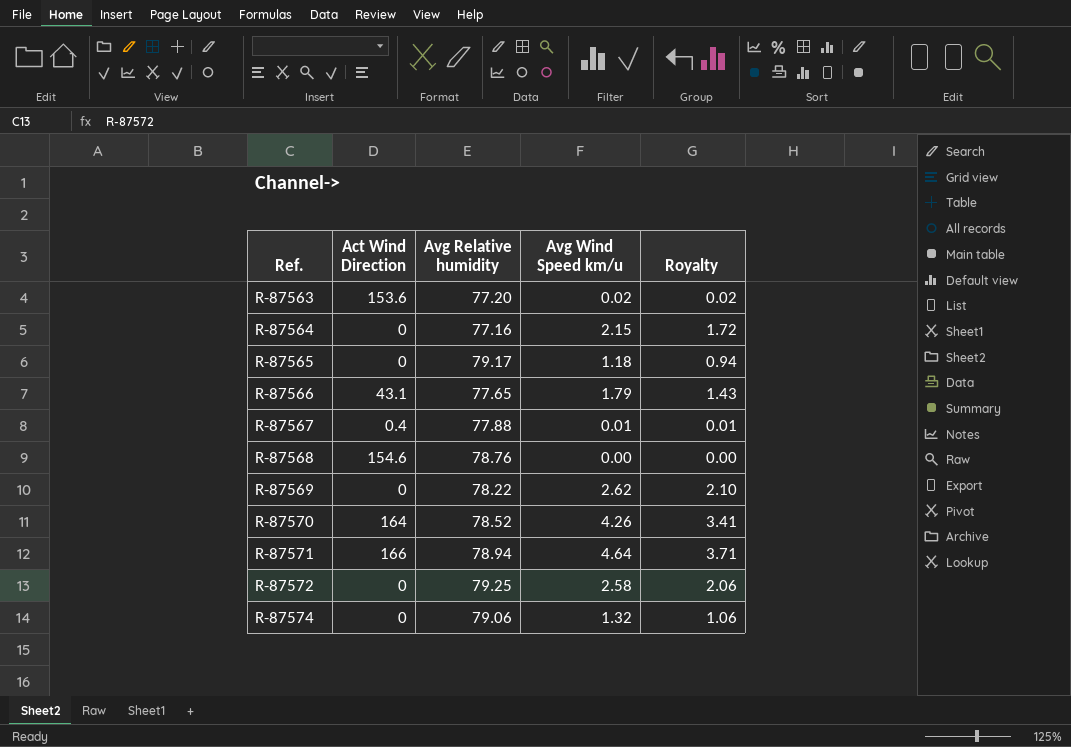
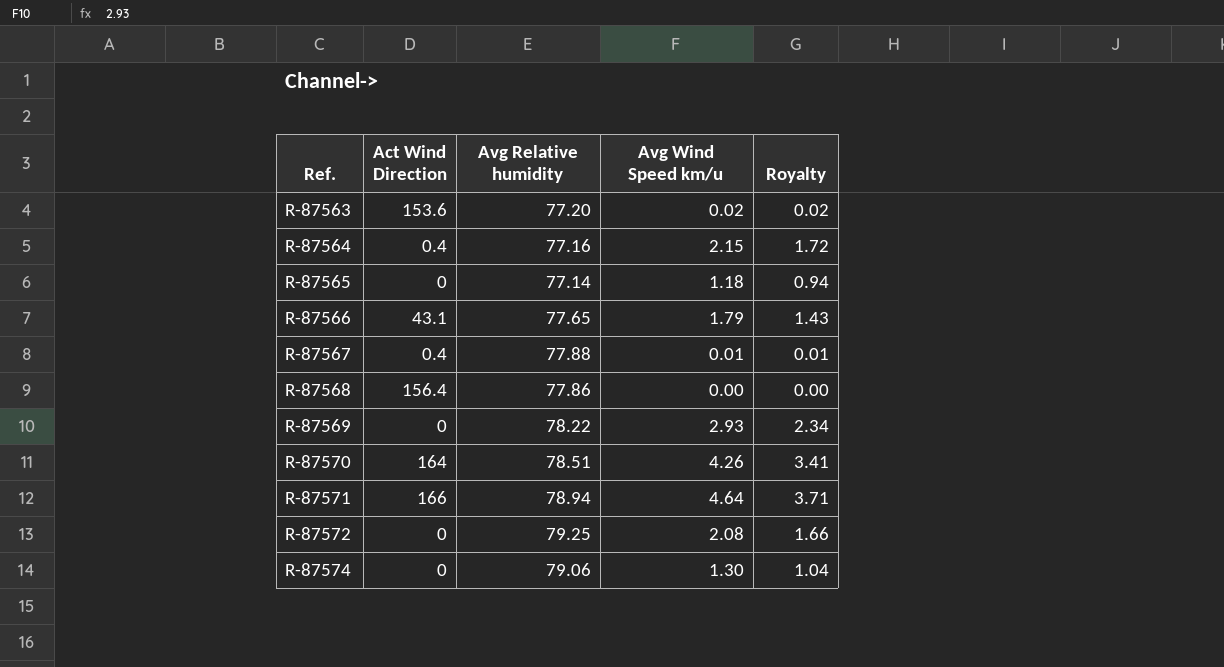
R-87564 | Act Wind Direction: 0 -> 0.4
R-87565 | Avg Relative humidity: 79.17 -> 77.14
R-87568 | Act Wind Direction: 154.6 -> 156.4
R-87568 | Avg Relative humidity: 78.76 -> 77.86
R-87569 | Avg Wind Speed km/u: 2.62 -> 2.93
R-87569 | Royalty: 2.10 -> 2.34
R-87570 | Avg Relative humidity: 78.52 -> 78.51
R-87572 | Avg Wind Speed km/u: 2.58 -> 2.08
R-87572 | Royalty: 2.06 -> 1.66
R-87574 | Avg Wind Speed km/u: 1.32 -> 1.30
R-87574 | Royalty: 1.06 -> 1.04

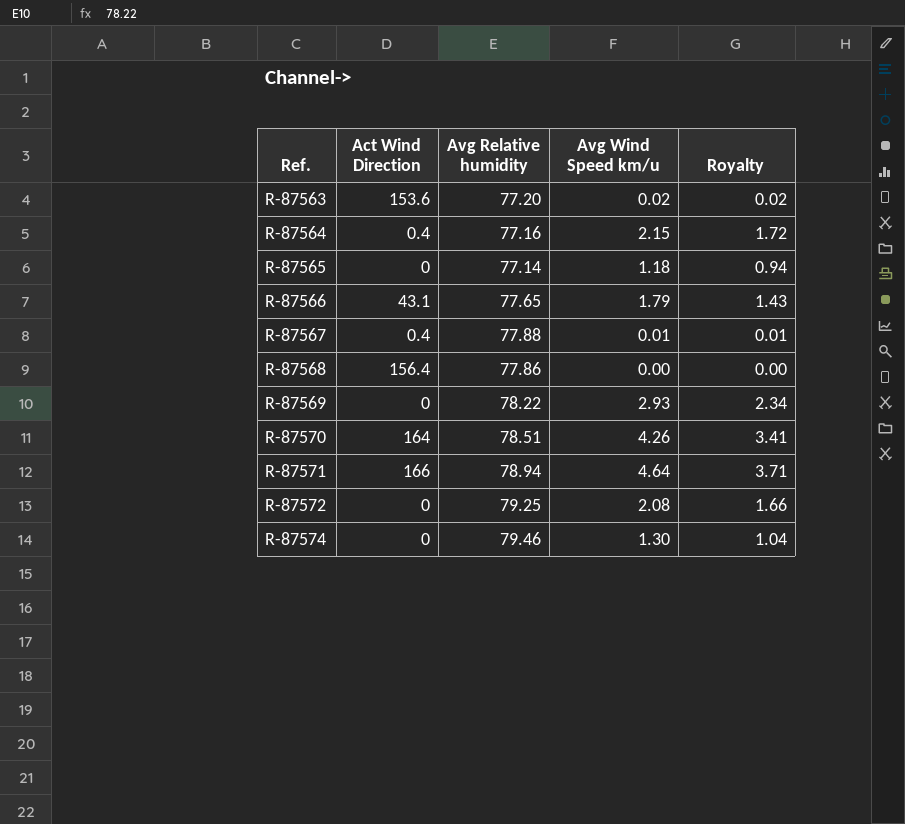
R-87574 | Avg Relative humidity: 79.06 -> 79.46

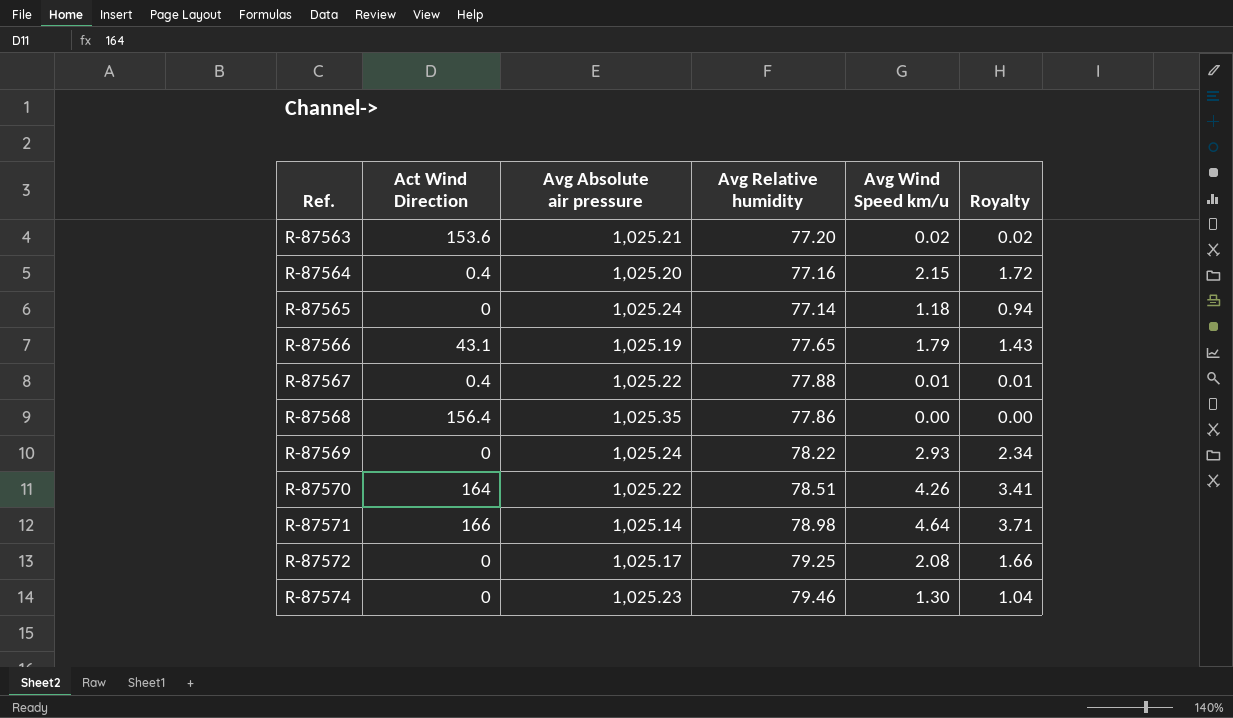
column Avg Absolute air pressure | position: none -> 3
R-87571 | Avg Relative humidity: 78.94 -> 78.98

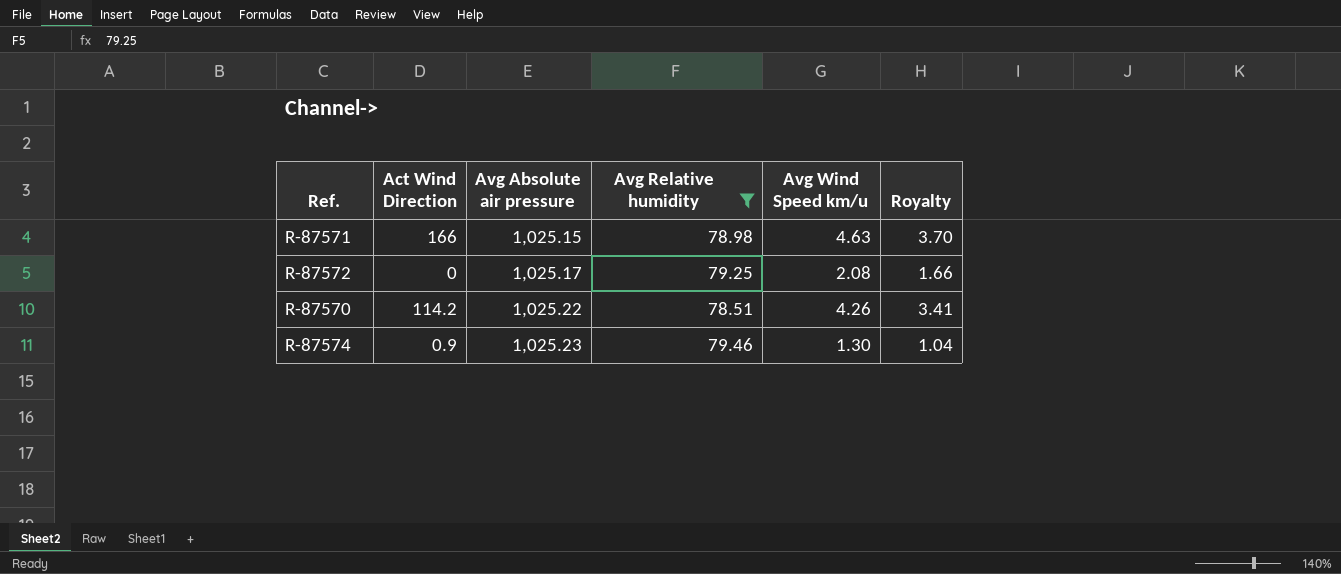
filter: none -> Avg Relative humidity >= 78.51
row order: Ref. ascending -> Avg Absolute air pressure ascending
R-87571 | Avg Absolute air pressure: 1,025.14 -> 1,025.15
R-87571 | Avg Wind Speed km/u: 4.64 -> 4.63
R-87571 | Royalty: 3.71 -> 3.70
R-87570 | Act Wind Direction: 164 -> 114.2
R-87574 | Act Wind Direction: 0 -> 0.9

